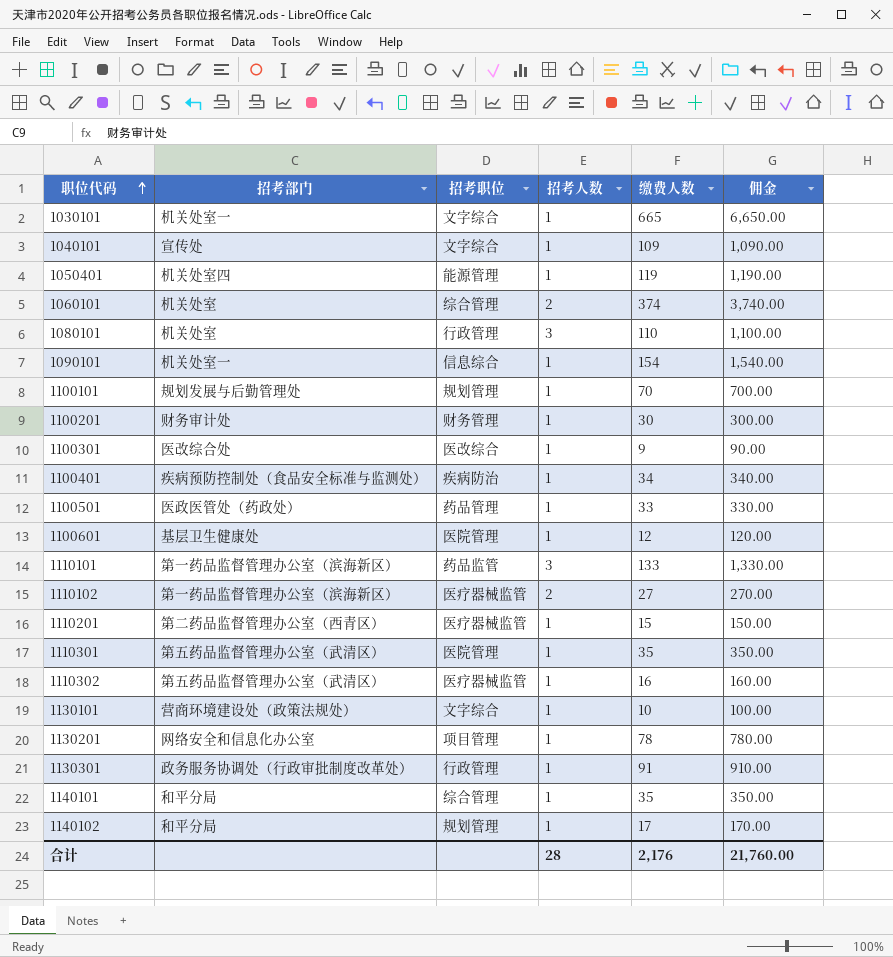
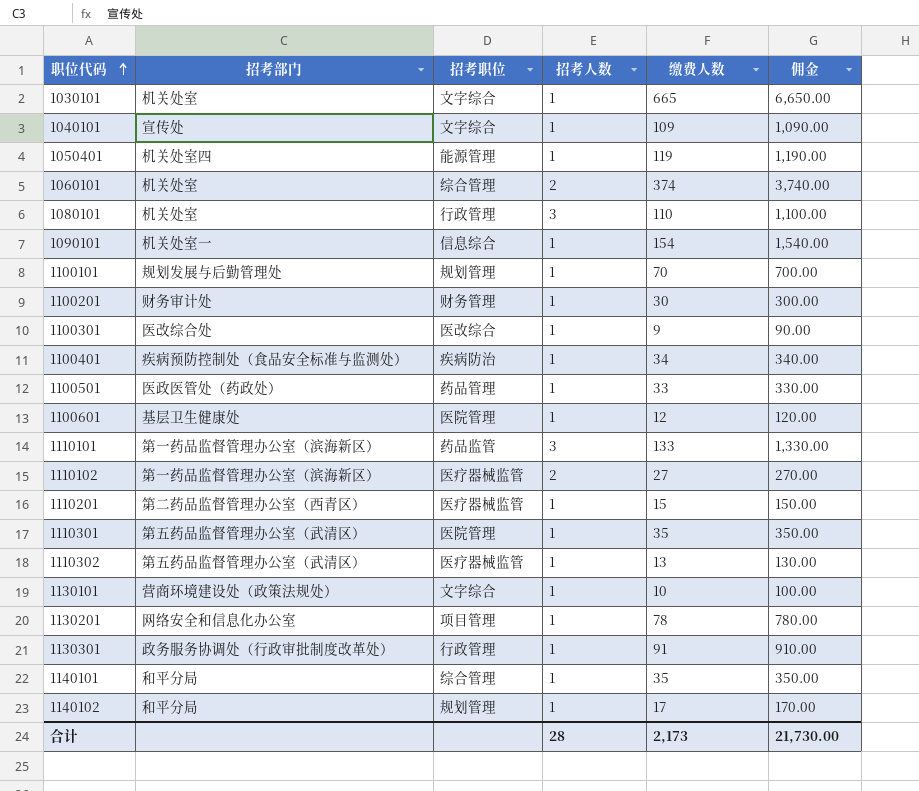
1030101 | 招考部门: 机关处室一 -> 机关处室
1110302 | 缴费人数: 16 -> 13
1110302 | 佣金: 160.00 -> 130.00
合计 | 缴费人数: 2,176 -> 2,173
合计 | 佣金: 21,760.00 -> 21,730.00

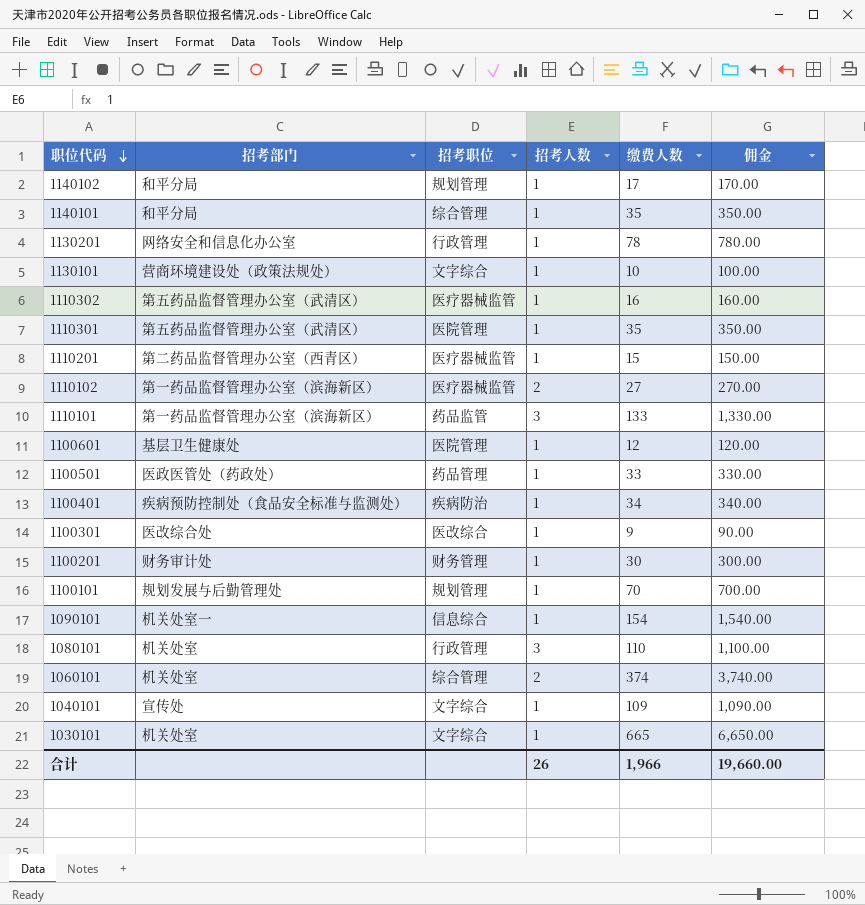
row order: 职位代码 ascending -> 职位代码 descending
row 1050401: 机关处室四 | 能源管理 | 1 | 119 | 1,190.00 -> none
row 1130301: 政务服务协调处（行政审批制度改革处） | 行政管理 | 1 | 91 | 910.00 -> none
1130201 | 招考职位: 项目管理 -> 行政管理
1110302 | 缴费人数: 13 -> 16
1110302 | 佣金: 130.00 -> 160.00
合计 | 招考人数: 28 -> 26
合计 | 缴费人数: 2,173 -> 1,966
合计 | 佣金: 21,730.00 -> 19,660.00

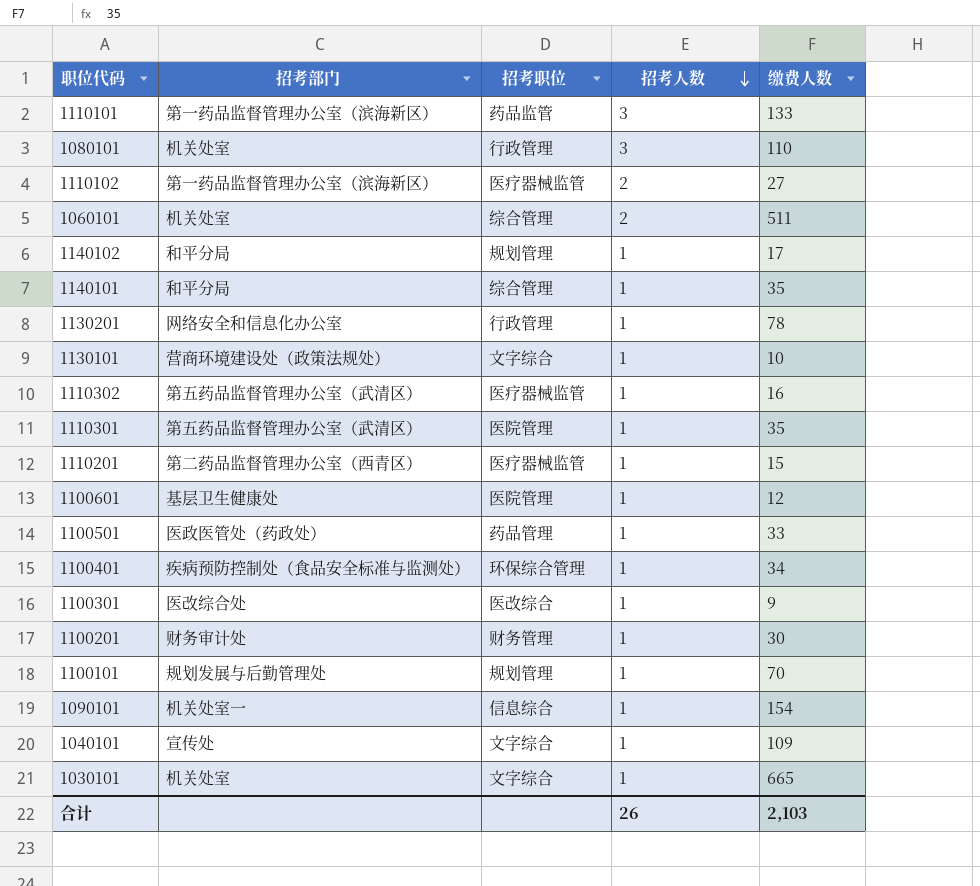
row order: 职位代码 descending -> 招考人数 descending
column 佣金 | formula: [缴费人数] * 10 -> none
1060101 | 缴费人数: 374 -> 511
1100401 | 招考职位: 疾病防治 -> 环保综合管理
合计 | 缴费人数: 1,966 -> 2,103

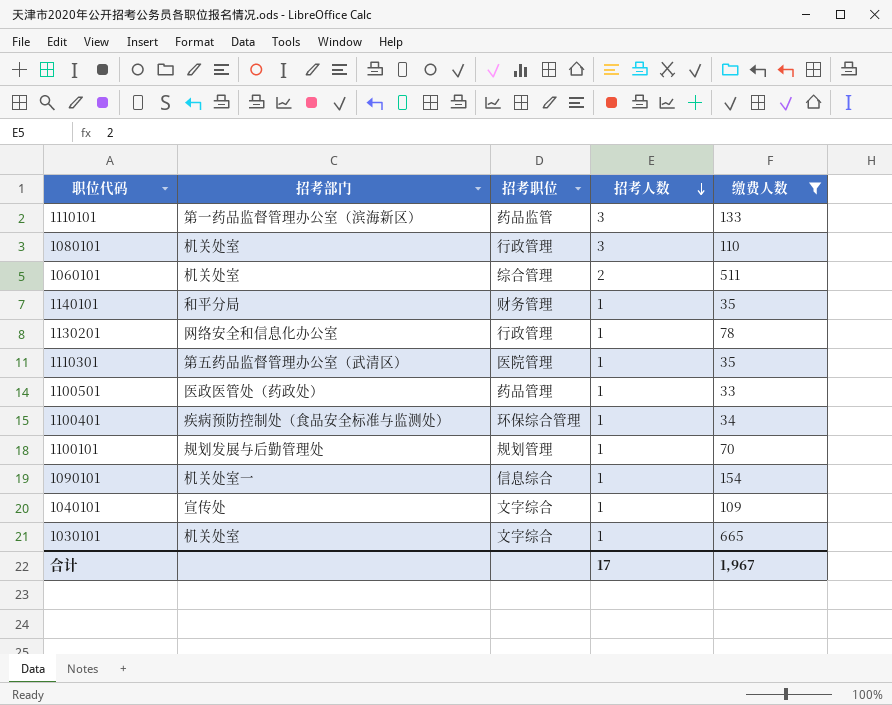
filter: none -> 缴费人数 >= 33
1140101 | 招考职位: 综合管理 -> 财务管理
合计 | 招考人数: 26 -> 17
合计 | 缴费人数: 2,103 -> 1,967

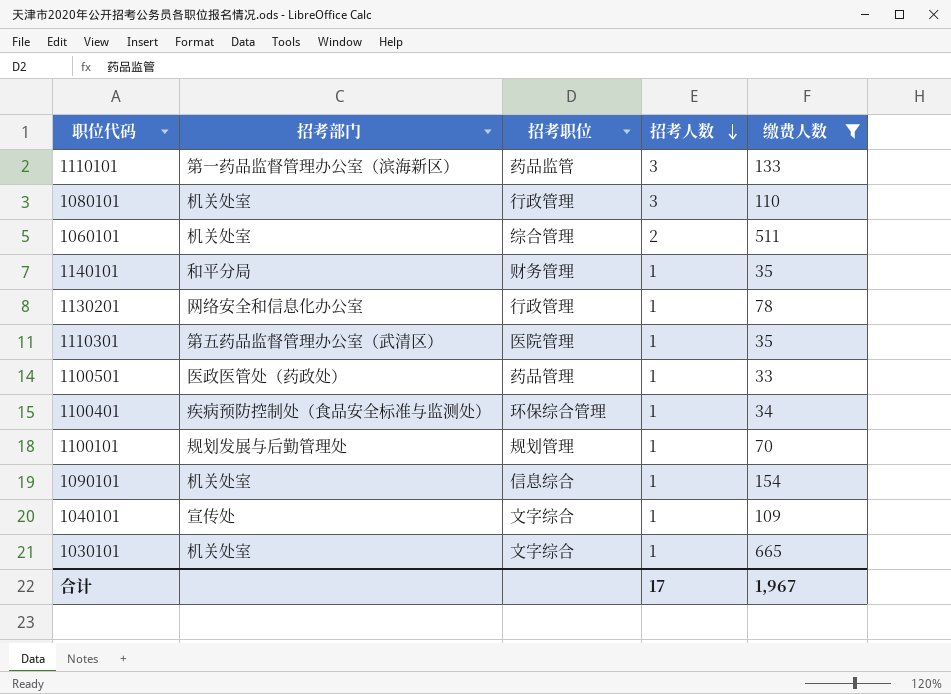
1090101 | 招考部门: 机关处室一 -> 机关处室

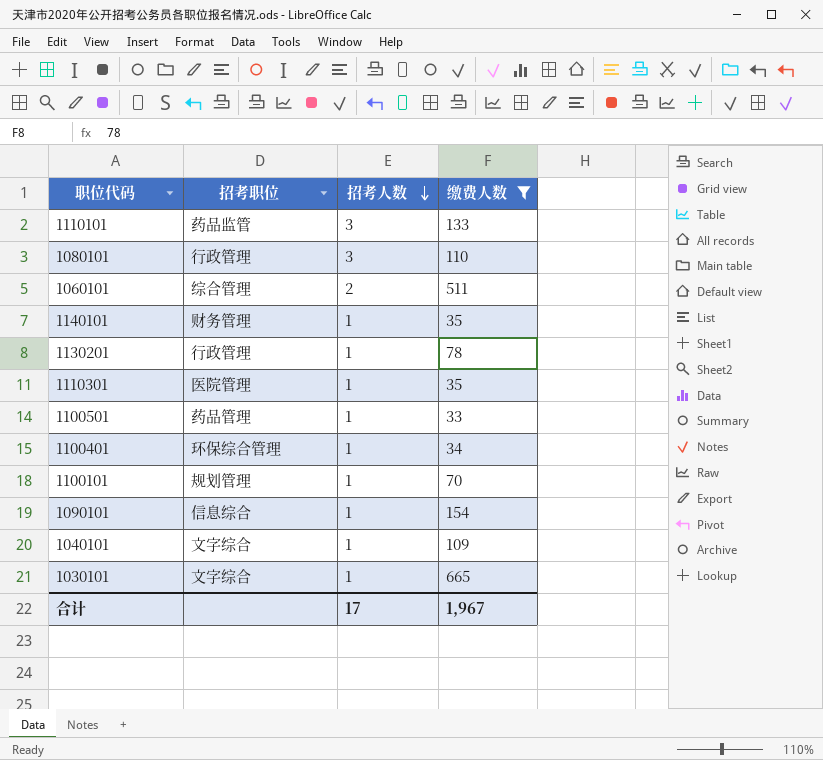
column 招考部门 | position: 2 -> none

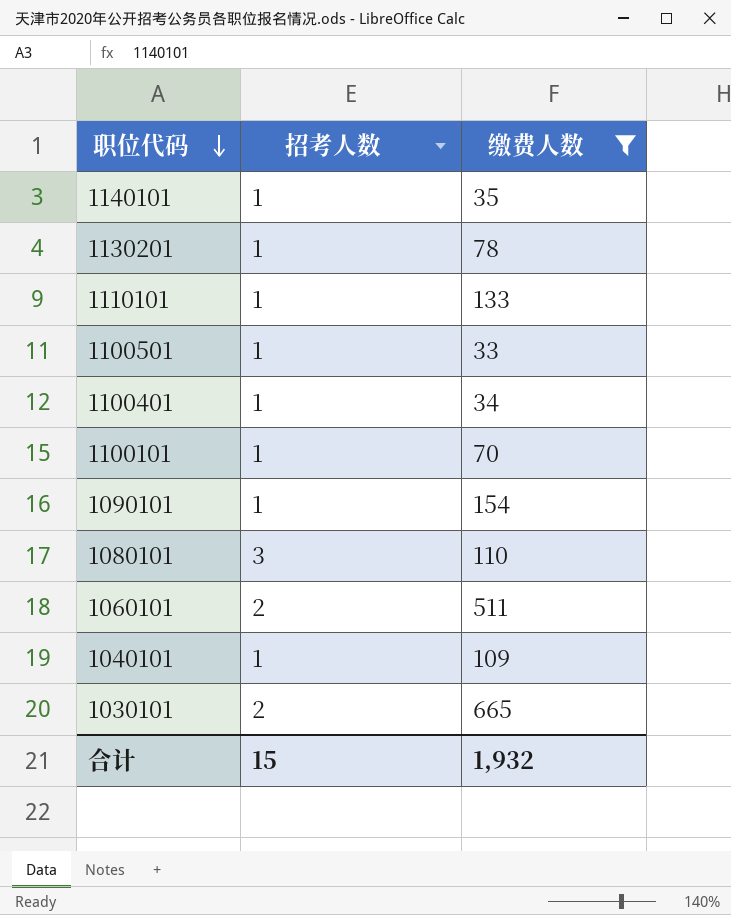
row order: 招考人数 descending -> 职位代码 descending
column 招考职位 | position: 2 -> none
row 1110301: 医院管理 | 1 | 35 -> none
1110101 | 招考人数: 3 -> 1
1030101 | 招考人数: 1 -> 2
合计 | 招考人数: 17 -> 15
合计 | 缴费人数: 1,967 -> 1,932

